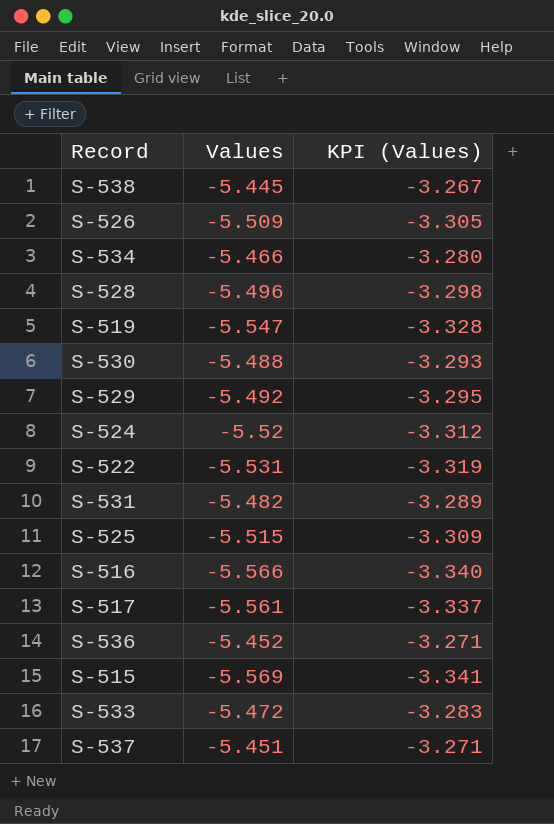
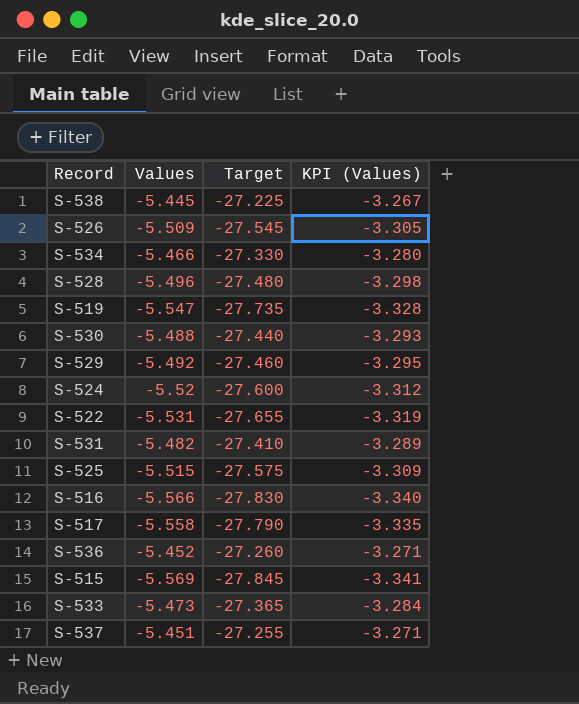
column Target | formula: none -> [Values] * 5
S-517 | Values: -5.561 -> -5.558
S-517 | KPI (Values): -3.337 -> -3.335
S-533 | Values: -5.472 -> -5.473
S-533 | KPI (Values): -3.283 -> -3.284

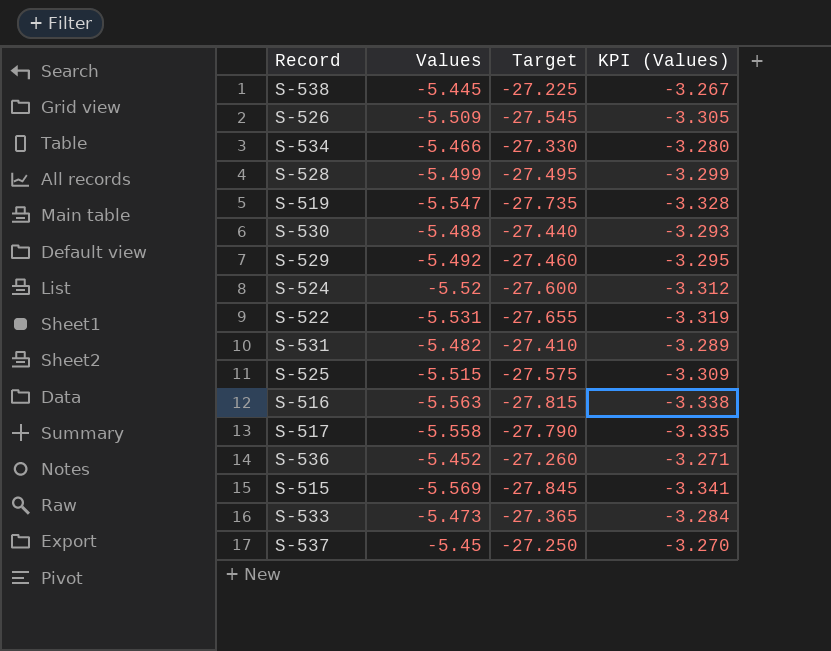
S-528 | Values: -5.496 -> -5.499
S-528 | Target: -27.480 -> -27.495
S-528 | KPI (Values): -3.298 -> -3.299
S-516 | Values: -5.566 -> -5.563
S-516 | Target: -27.830 -> -27.815
S-516 | KPI (Values): -3.340 -> -3.338
S-537 | Values: -5.451 -> -5.45
S-537 | Target: -27.255 -> -27.250
S-537 | KPI (Values): -3.271 -> -3.270

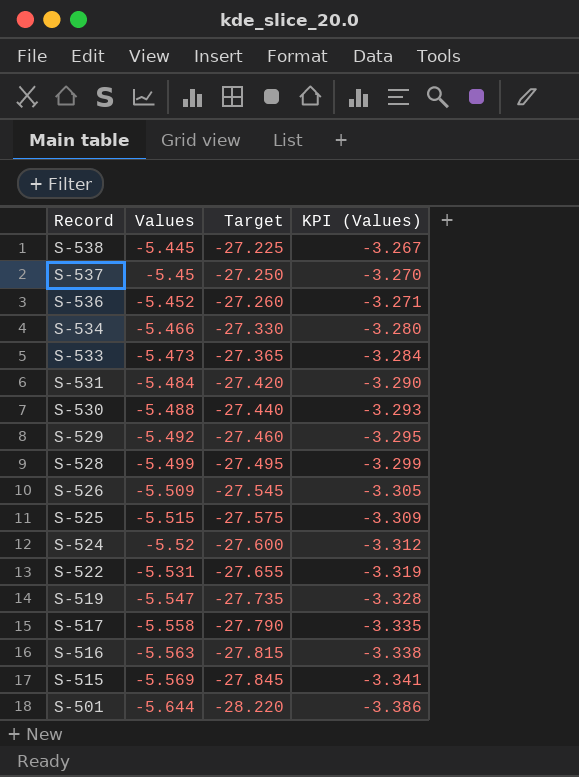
row order: none -> Record descending
S-531 | Values: -5.482 -> -5.484
S-531 | Target: -27.410 -> -27.420
S-531 | KPI (Values): -3.289 -> -3.290
row S-501: none -> -5.644 | -28.220 | -3.386

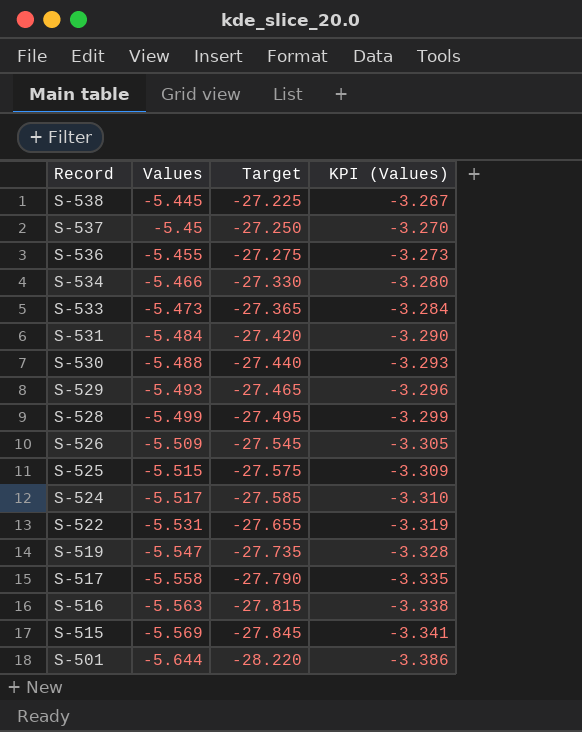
S-536 | Values: -5.452 -> -5.455
S-536 | Target: -27.260 -> -27.275
S-536 | KPI (Values): -3.271 -> -3.273
S-529 | Values: -5.492 -> -5.493
S-529 | Target: -27.460 -> -27.465
S-529 | KPI (Values): -3.295 -> -3.296
S-524 | Values: -5.52 -> -5.517
S-524 | Target: -27.600 -> -27.585
S-524 | KPI (Values): -3.312 -> -3.310

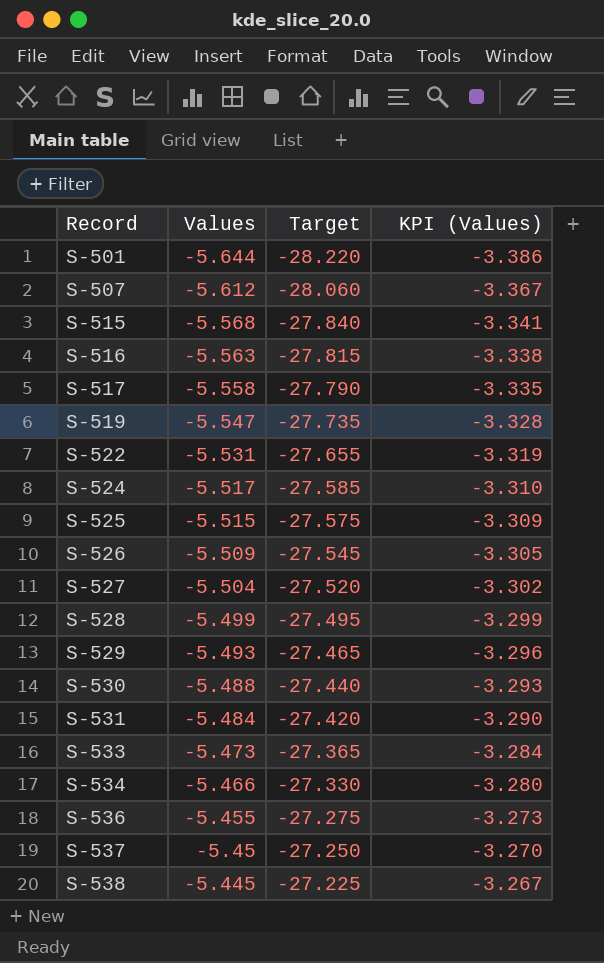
row order: Record descending -> Record ascending
row S-507: none -> -5.612 | -28.060 | -3.367
S-515 | Values: -5.569 -> -5.568
S-515 | Target: -27.845 -> -27.840
row S-527: none -> -5.504 | -27.520 | -3.302

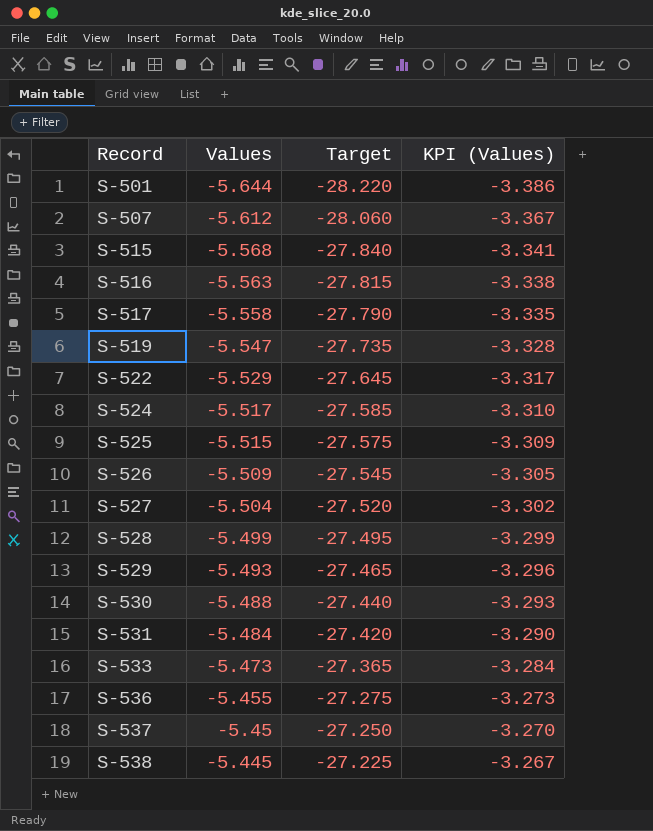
row S-534: -5.466 | -27.330 | -3.280 -> none
S-522 | Values: -5.531 -> -5.529
S-522 | Target: -27.655 -> -27.645
S-522 | KPI (Values): -3.319 -> -3.317

